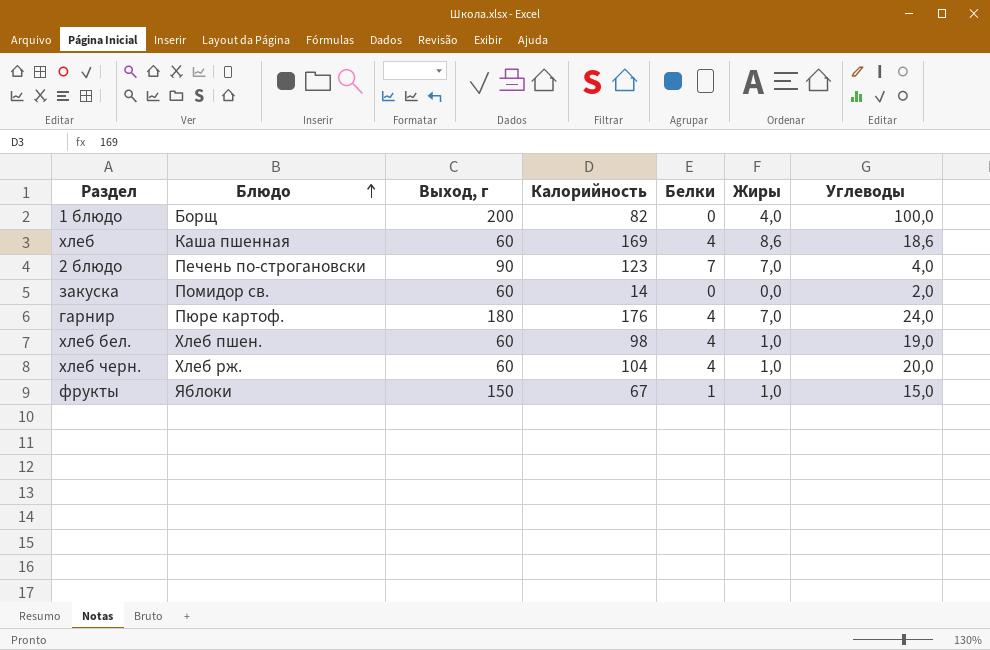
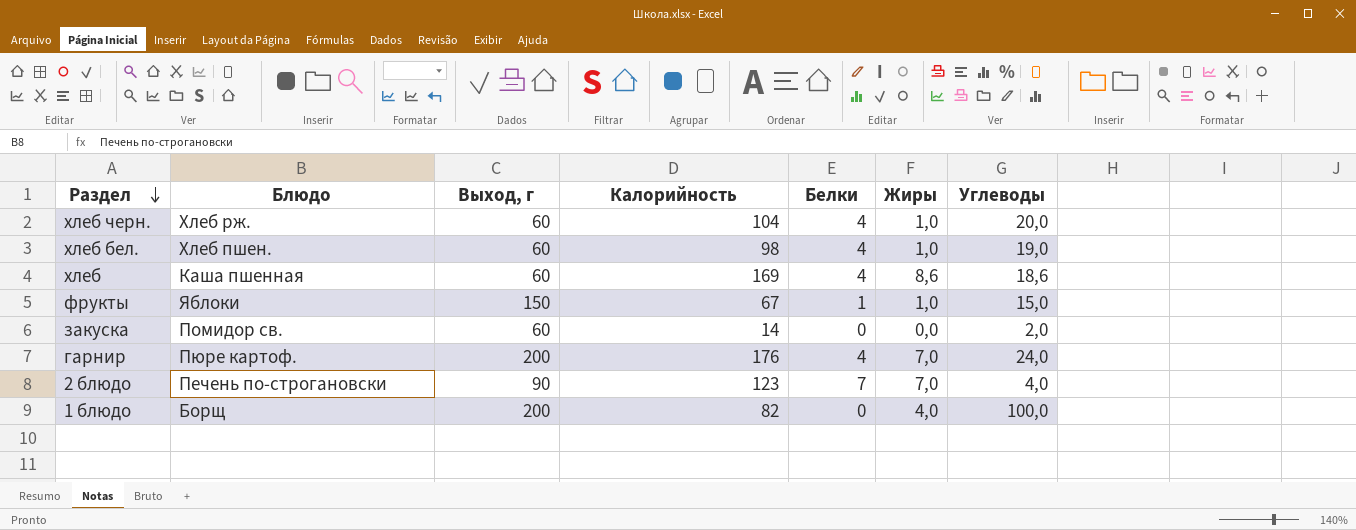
row order: Блюдо ascending -> Раздел descending
гарнир | Выход, г: 180 -> 200

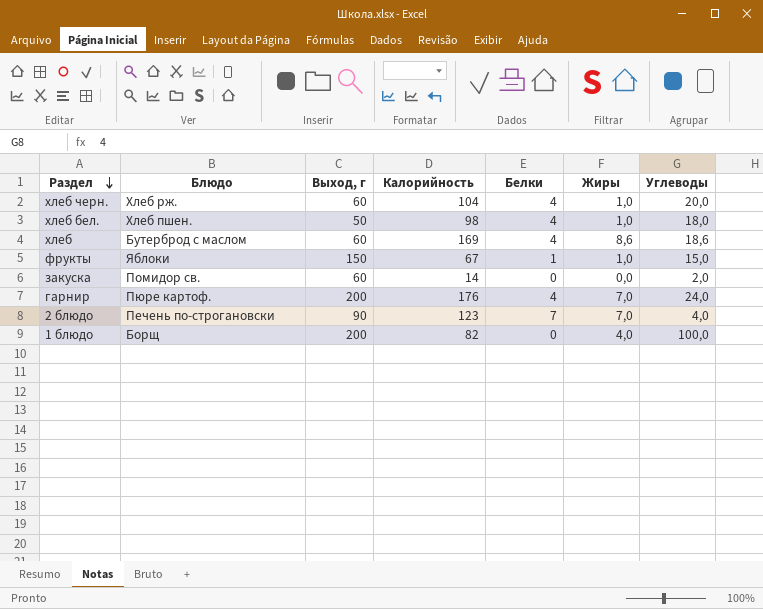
хлеб бел. | Выход, г: 60 -> 50
хлеб бел. | Углеводы: 19,0 -> 18,0
хлеб | Блюдо: Каша пшенная -> Бутерброд с маслом

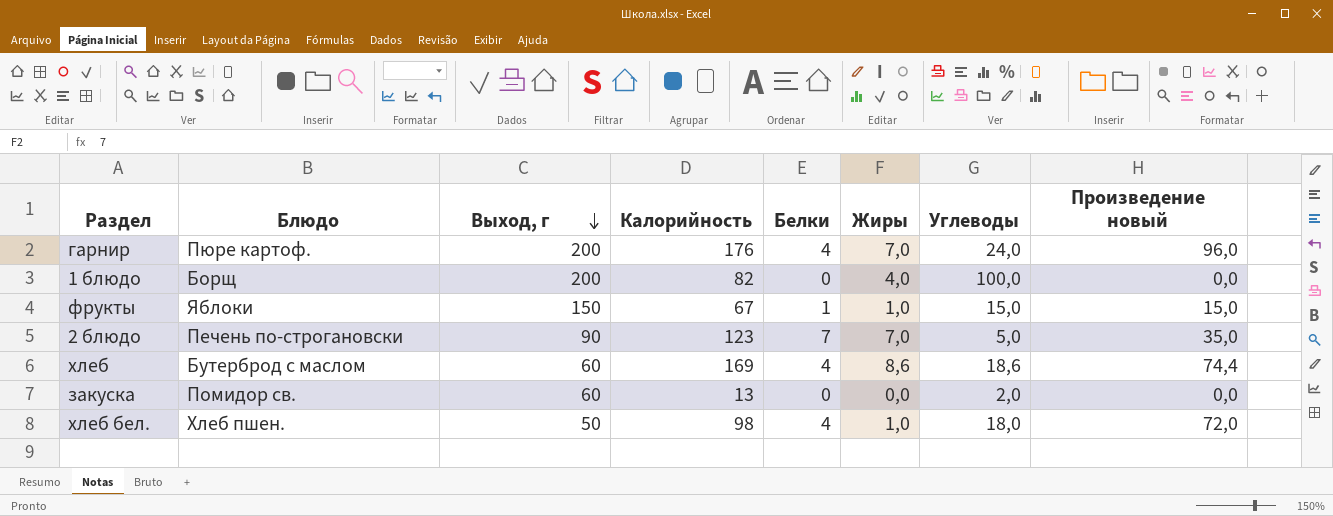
row order: Раздел descending -> Выход, г descending
column Произведение новый | formula: none -> [Белки] * [Углеводы]
row хлеб черн.: Хлеб рж. | 60 | 104 | 4 | 1,0 | 20,0 -> none
2 блюдо | Углеводы: 4,0 -> 5,0
закуска | Калорийность: 14 -> 13

